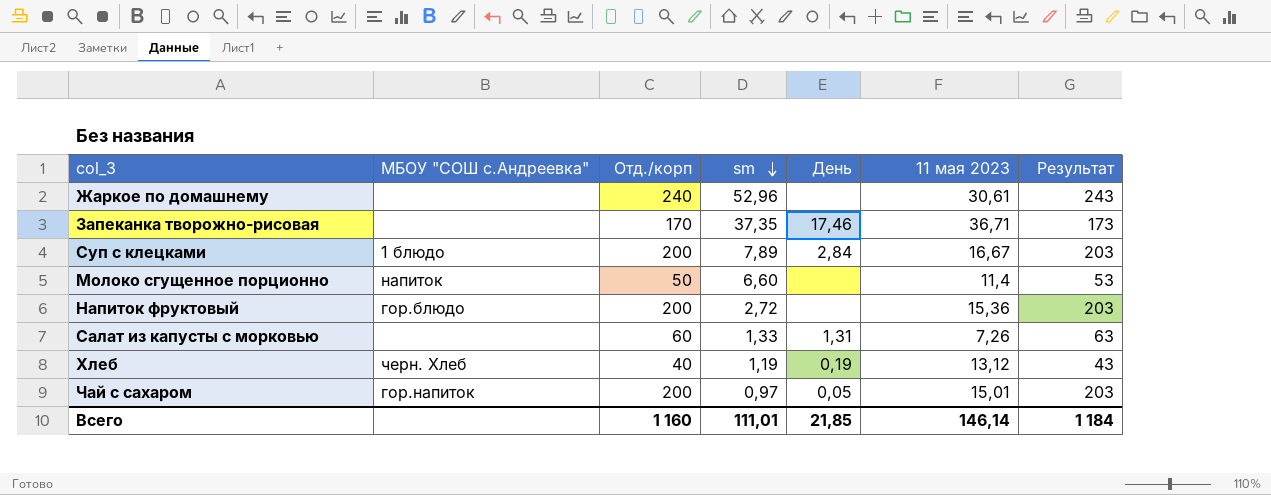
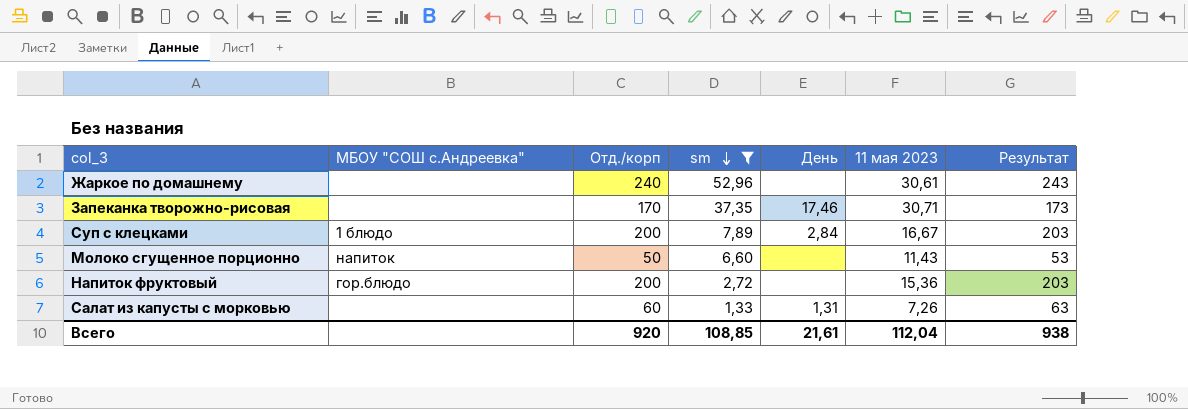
filter: none -> sm >= 1,33
Запеканка творожно-рисовая | 11 мая 2023: 36,71 -> 30,71
Молоко сгущенное порционно | 11 мая 2023: 11,4 -> 11,43
Всего | Отд./корп: 1 160 -> 920
Всего | sm: 111,01 -> 108,85
Всего | День: 21,85 -> 21,61
Всего | 11 мая 2023: 146,14 -> 112,04
Всего | Результат: 1 184 -> 938

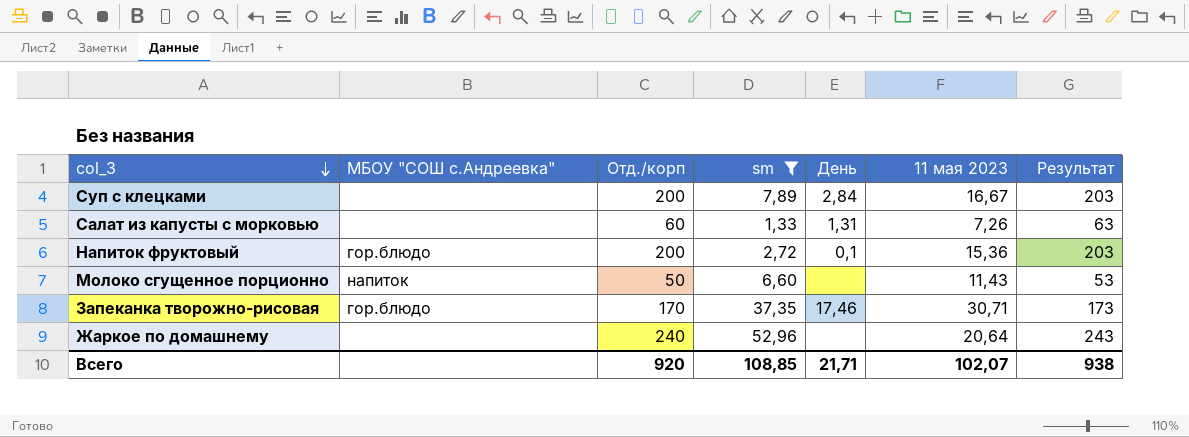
row order: sm descending -> col_3 descending
Суп с клецками | МБОУ "СОШ с.Андреевка": 1 блюдо -> none
Напиток фруктовый | День: none -> 0,1
Запеканка творожно-рисовая | МБОУ "СОШ с.Андреевка": none -> гор.блюдо
Жаркое по домашнему | 11 мая 2023: 30,61 -> 20,64
Всего | День: 21,61 -> 21,71
Всего | 11 мая 2023: 112,04 -> 102,07

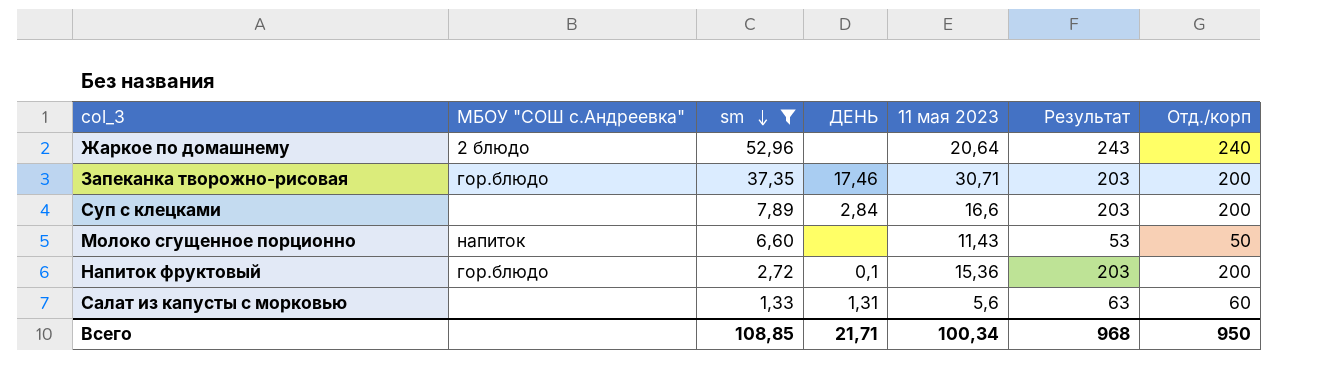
row order: col_3 descending -> sm descending
column name: День -> ДЕНЬ
column Отд./корп | position: 3 -> 7
Жаркое по домашнему | МБОУ "СОШ с.Андреевка": none -> 2 блюдо
Запеканка творожно-рисовая | Результат: 173 -> 203
Запеканка творожно-рисовая | Отд./корп: 170 -> 200
Суп с клецками | 11 мая 2023: 16,67 -> 16,6
Салат из капусты с морковью | 11 мая 2023: 7,26 -> 5,6
Всего | 11 мая 2023: 102,07 -> 100,34
Всего | Результат: 938 -> 968
Всего | Отд./корп: 920 -> 950

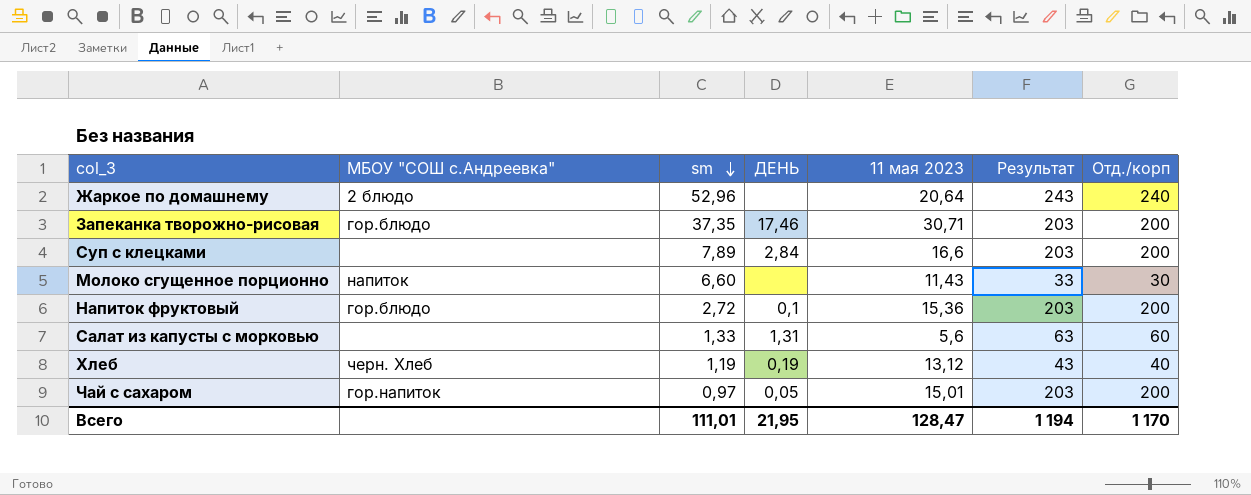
filter: sm >= 1,33 -> none
Молоко сгущенное порционно | Результат: 53 -> 33
Молоко сгущенное порционно | Отд./корп: 50 -> 30
Всего | sm: 108,85 -> 111,01
Всего | ДЕНЬ: 21,71 -> 21,95
Всего | 11 мая 2023: 100,34 -> 128,47
Всего | Результат: 968 -> 1 194
Всего | Отд./корп: 950 -> 1 170

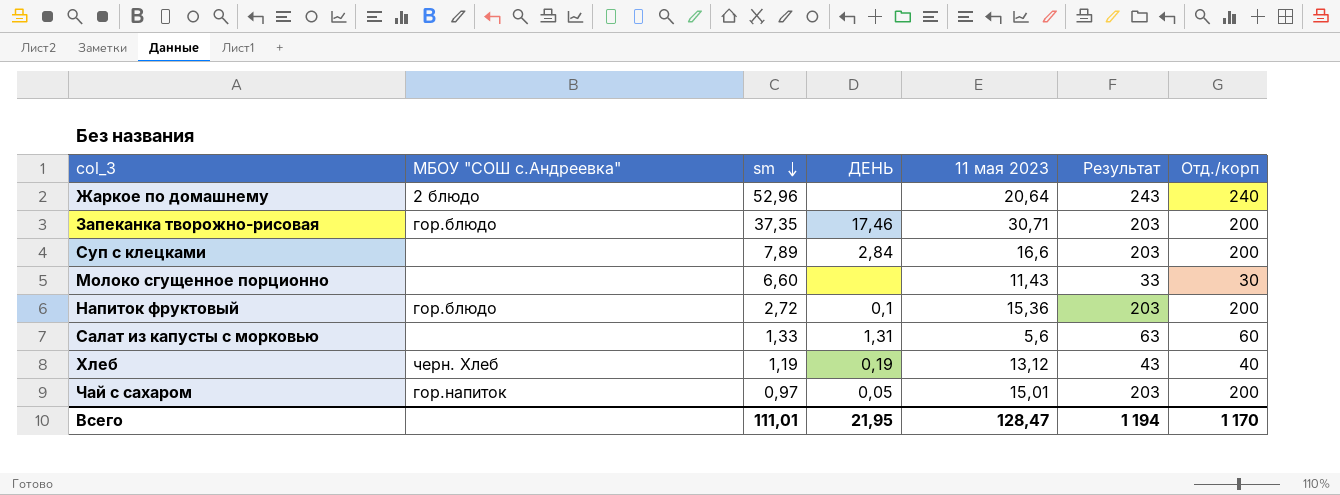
Молоко сгущенное порционно | МБОУ "СОШ с.Андреевка": напиток -> none

